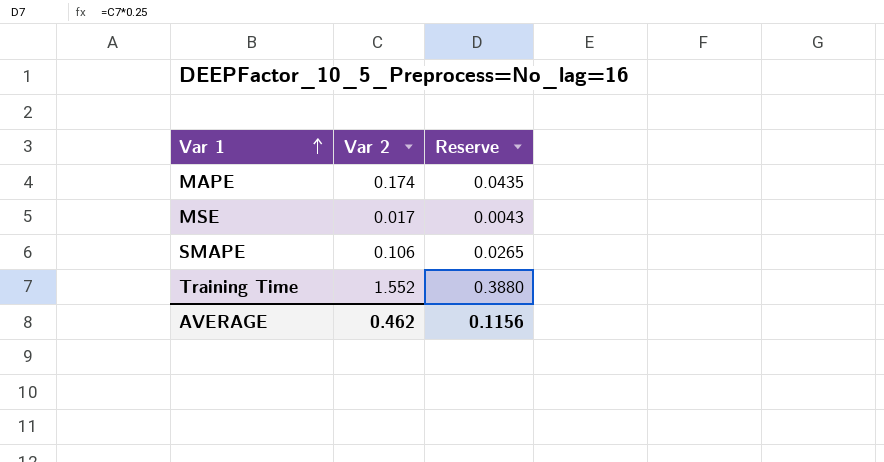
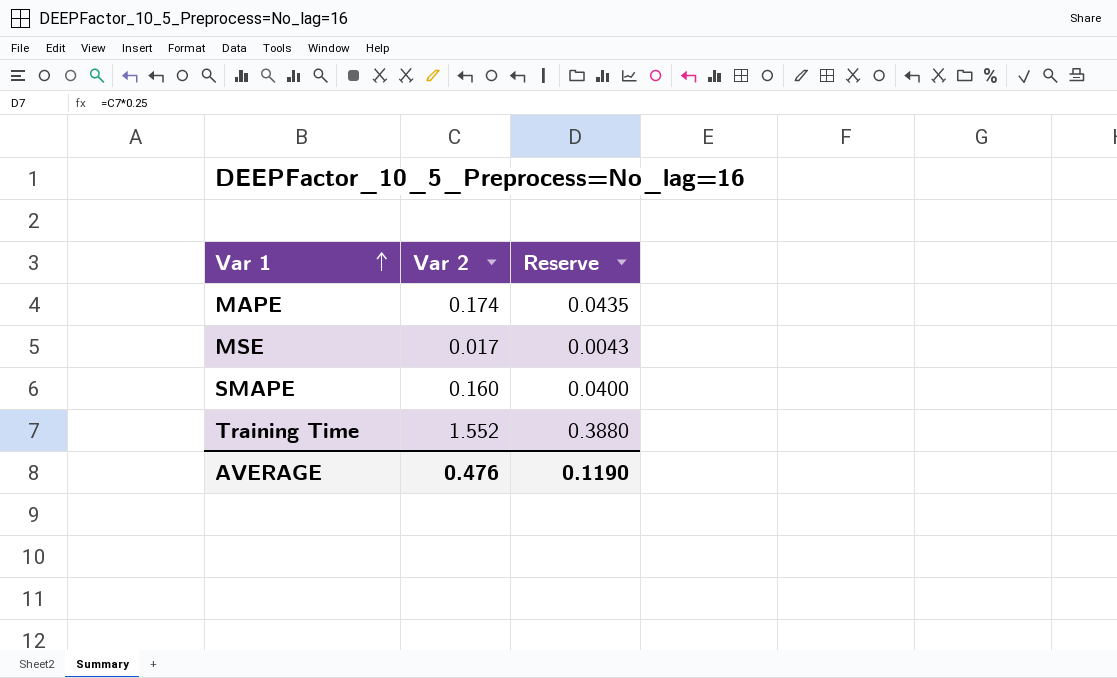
SMAPE | Var 2: 0.106 -> 0.160
SMAPE | Reserve: 0.0265 -> 0.0400
AVERAGE | Var 2: 0.462 -> 0.476
AVERAGE | Reserve: 0.1156 -> 0.1190

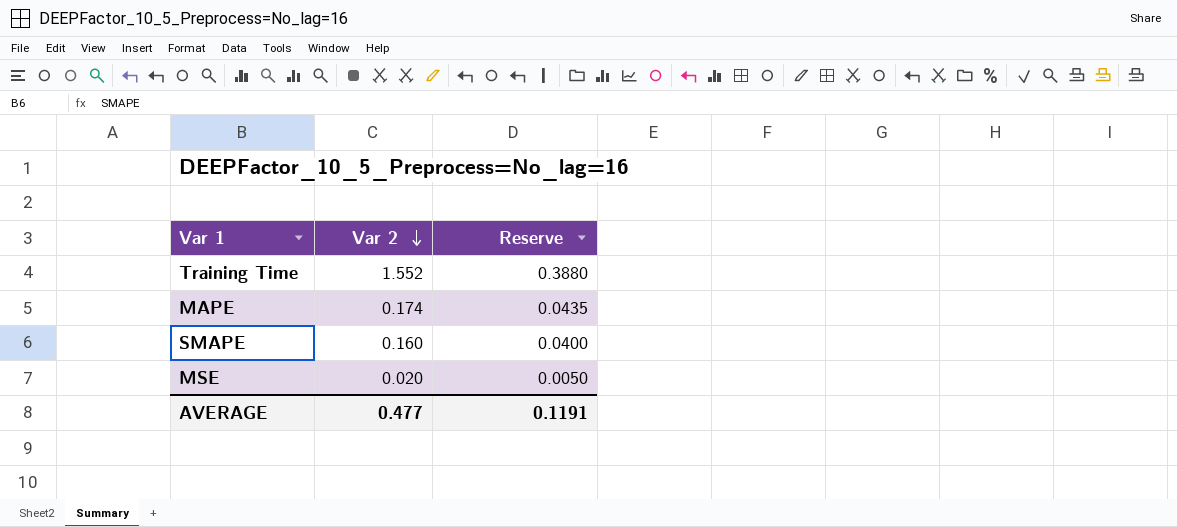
row order: Var 1 ascending -> Var 2 descending
MSE | Var 2: 0.017 -> 0.020
MSE | Reserve: 0.0043 -> 0.0050
AVERAGE | Var 2: 0.476 -> 0.477
AVERAGE | Reserve: 0.1190 -> 0.1191

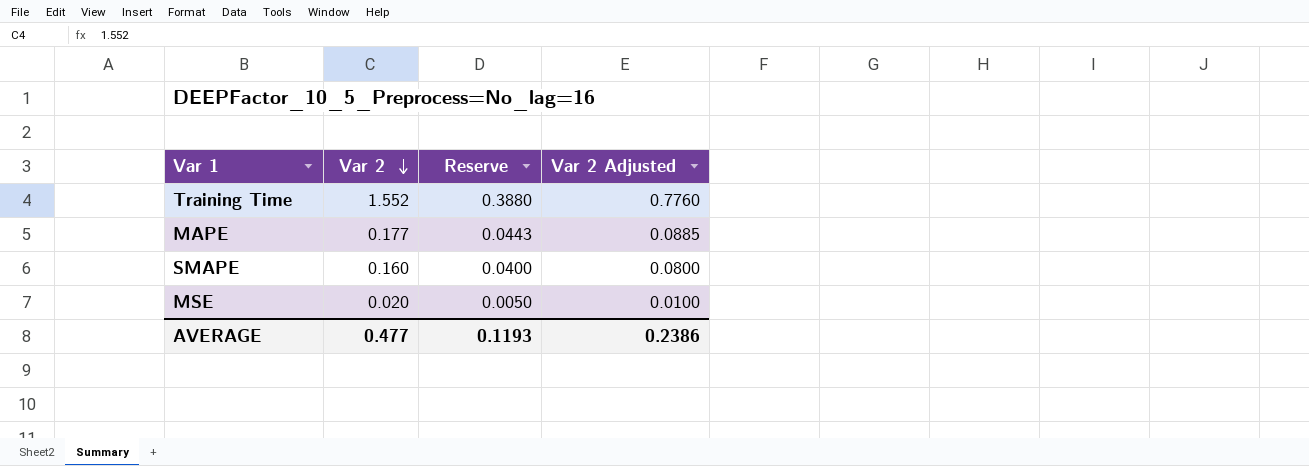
column Var 2 Adjusted | formula: none -> [Var 2] * 0.5
MAPE | Var 2: 0.174 -> 0.177
MAPE | Reserve: 0.0435 -> 0.0443
AVERAGE | Reserve: 0.1191 -> 0.1193

